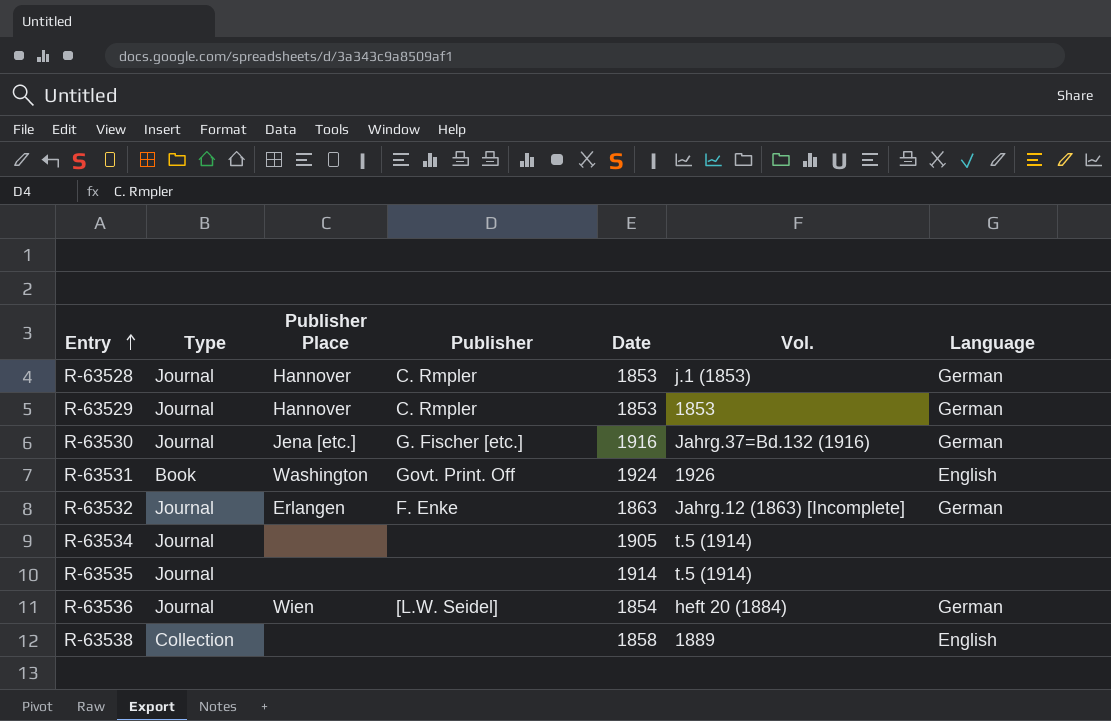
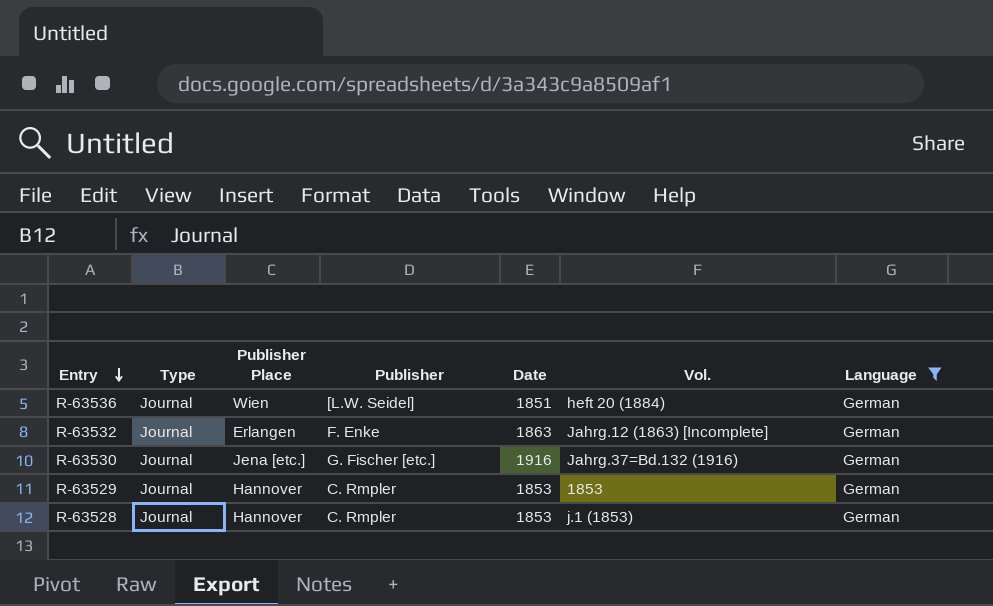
filter: none -> Language = German
row order: Entry ascending -> Entry descending
R-63536 | Date: 1854 -> 1851

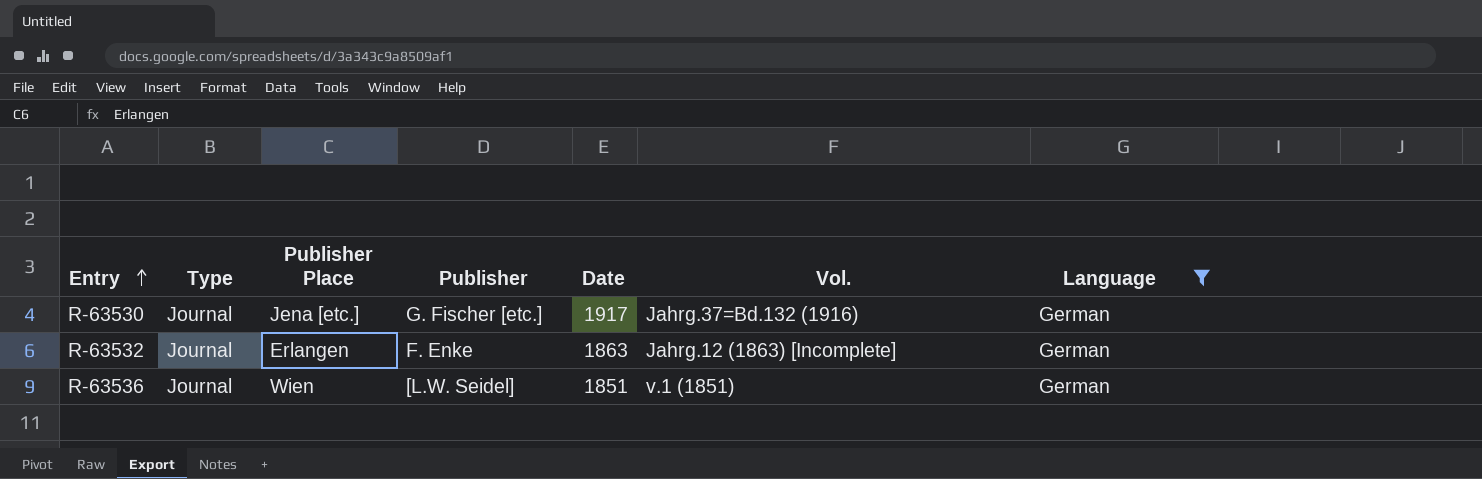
row order: Entry descending -> Entry ascending
row R-63529: Journal | Hannover | C. Rmpler | 1853 | 1853 | German -> none
row R-63528: Journal | Hannover | C. Rmpler | 1853 | j.1 (1853) | German -> none
R-63530 | Date: 1916 -> 1917
R-63536 | Vol.: heft 20 (1884) -> v.1 (1851)

